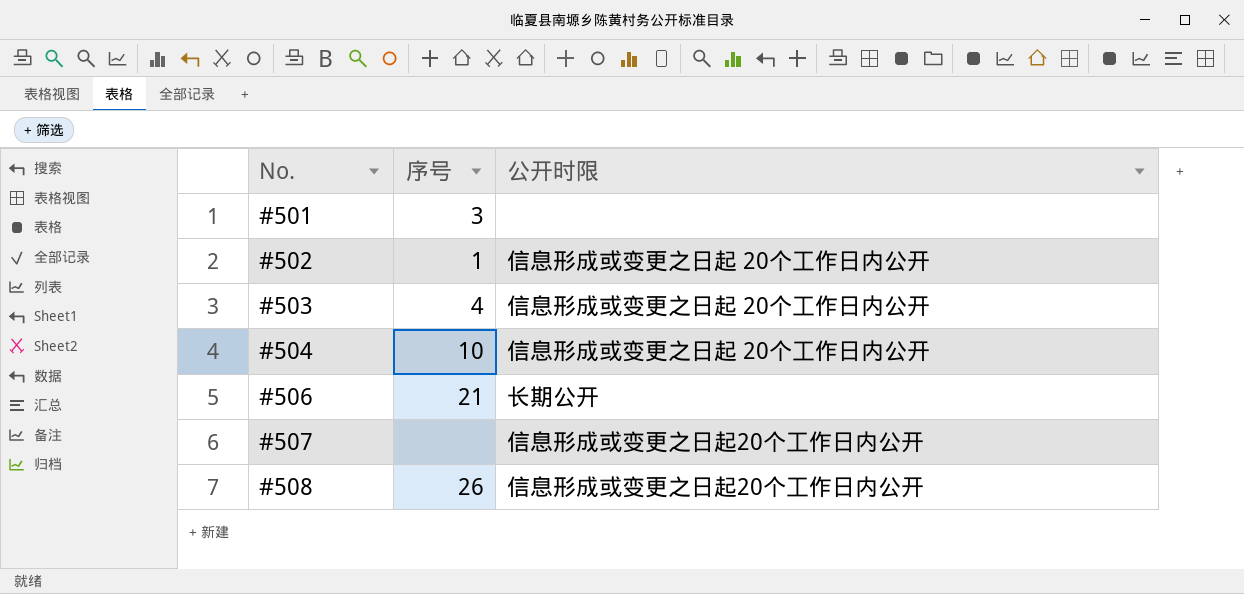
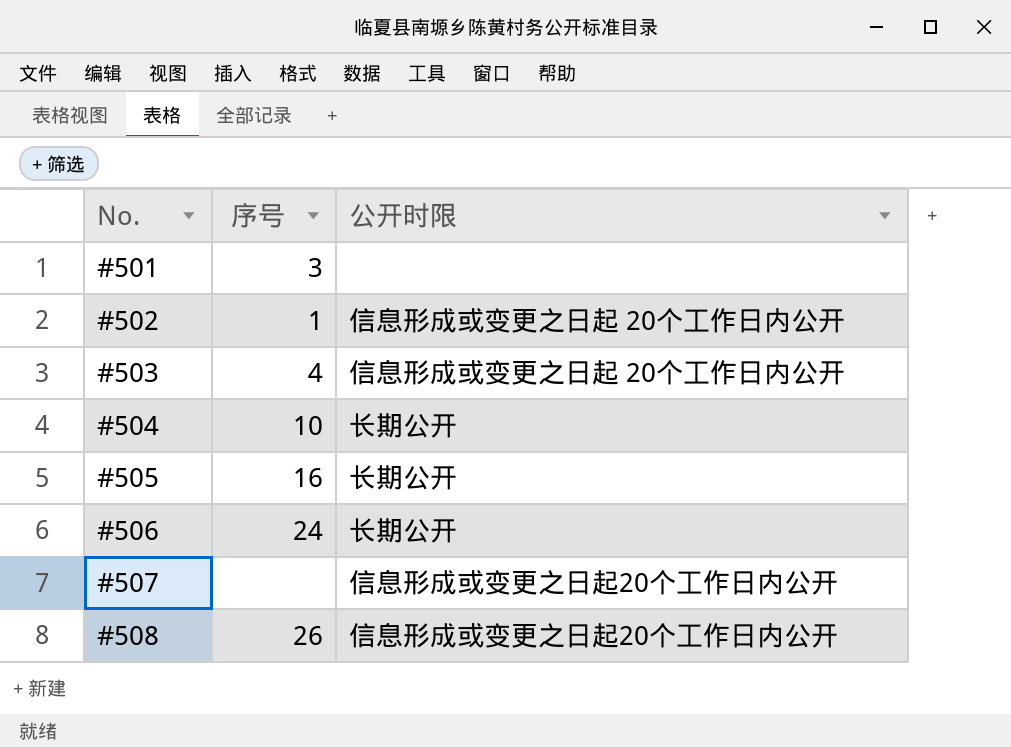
#504 | 公开时限: 信息形成或变更之日起 20个工作日内公开 -> 长期公开
row #505: none -> 16 | 长期公开
#506 | 序号: 21 -> 24

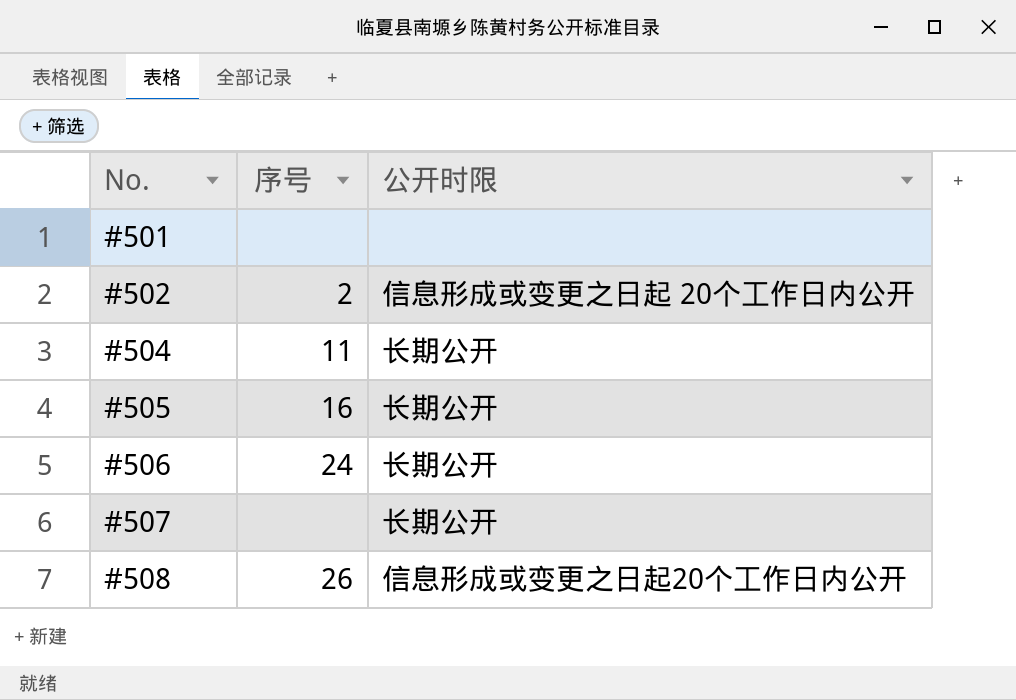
row #503: 4 | 信息形成或变更之日起 20个工作日内公开 -> none
#501 | 序号: 3 -> none
#502 | 序号: 1 -> 2
#504 | 序号: 10 -> 11
#507 | 公开时限: 信息形成或变更之日起20个工作日内公开 -> 长期公开

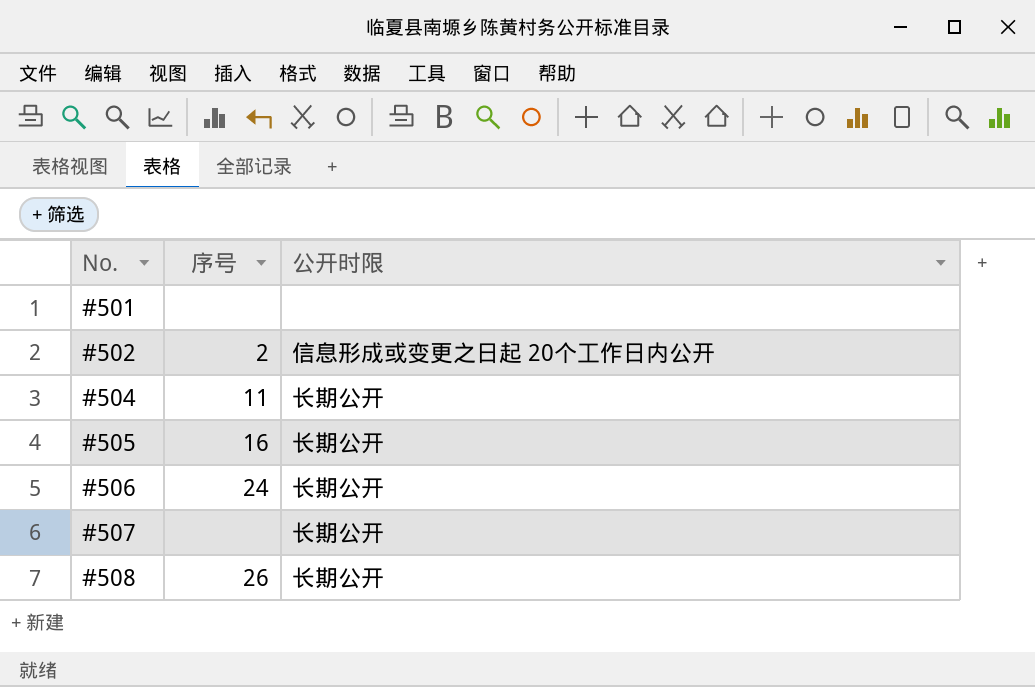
#508 | 公开时限: 信息形成或变更之日起20个工作日内公开 -> 长期公开

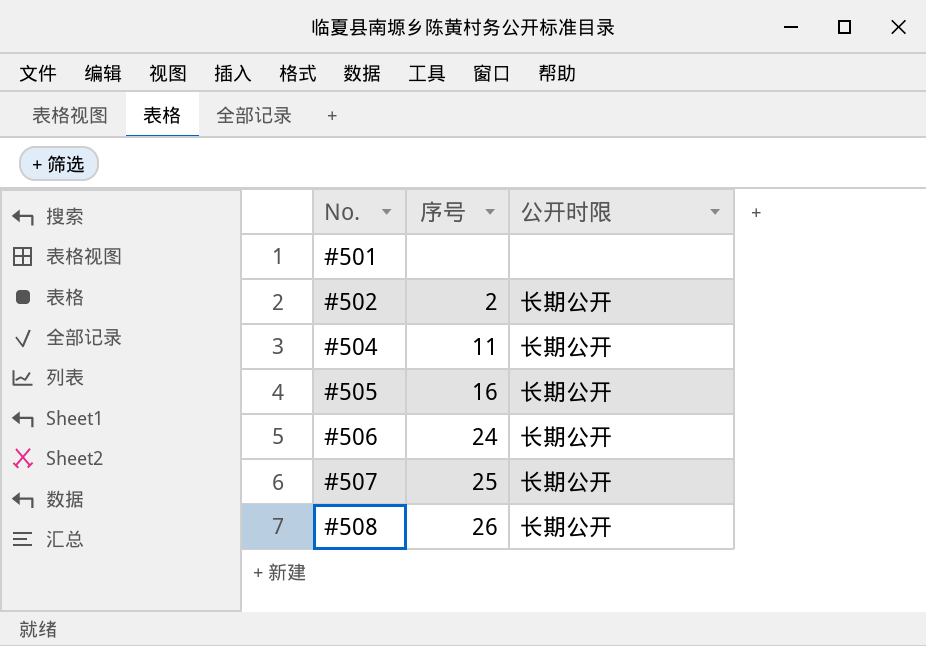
#502 | 公开时限: 信息形成或变更之日起 20个工作日内公开 -> 长期公开
#507 | 序号: none -> 25

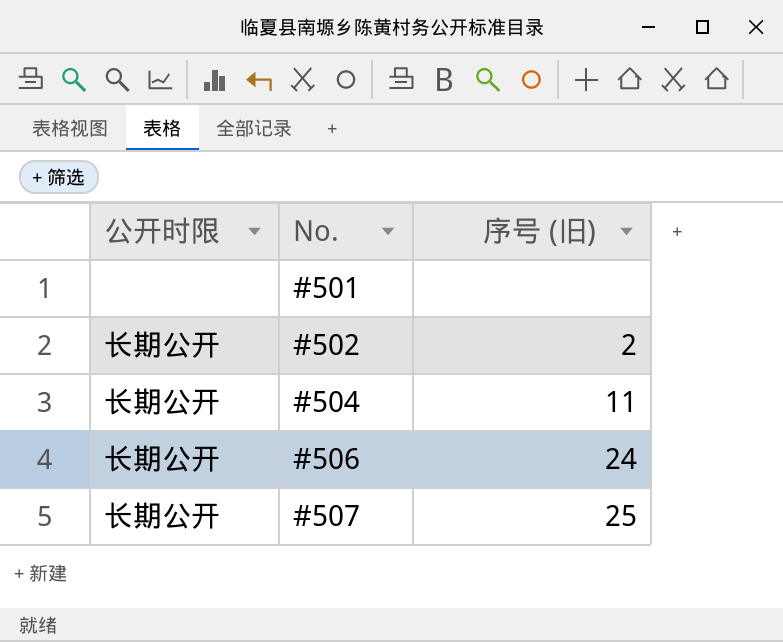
column 公开时限 | position: 3 -> 1
column name: 序号 -> 序号 (旧)
row #505: 16 | 长期公开 -> none
row #508: 26 | 长期公开 -> none

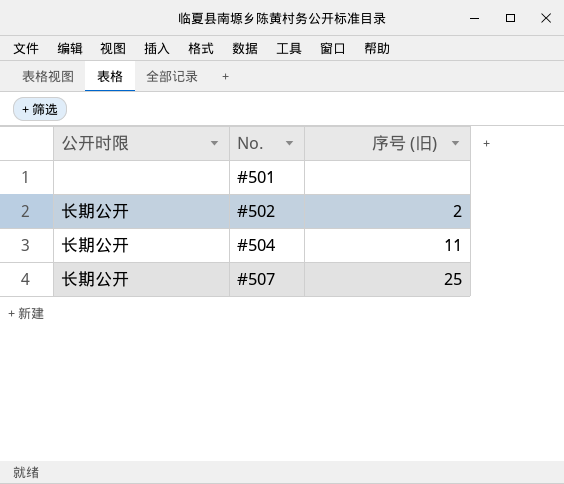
row #506: 长期公开 | 24 -> none

